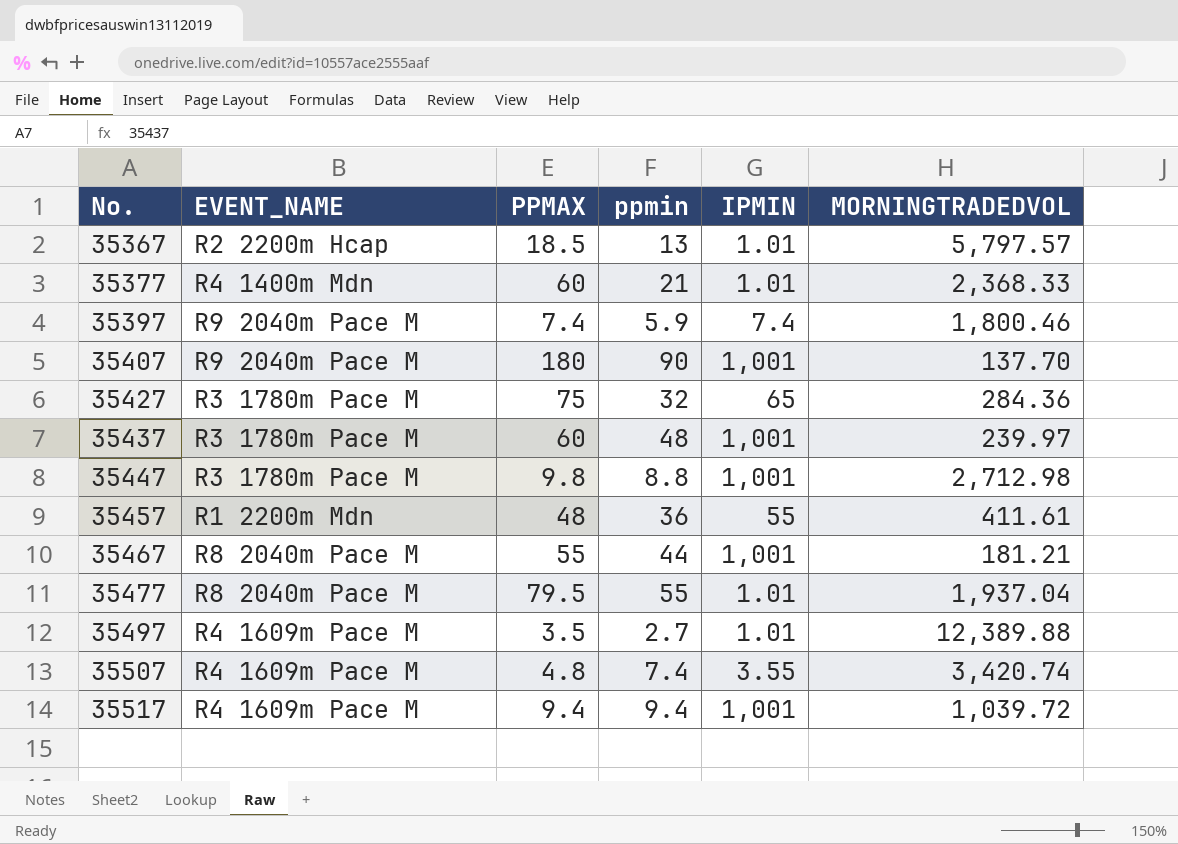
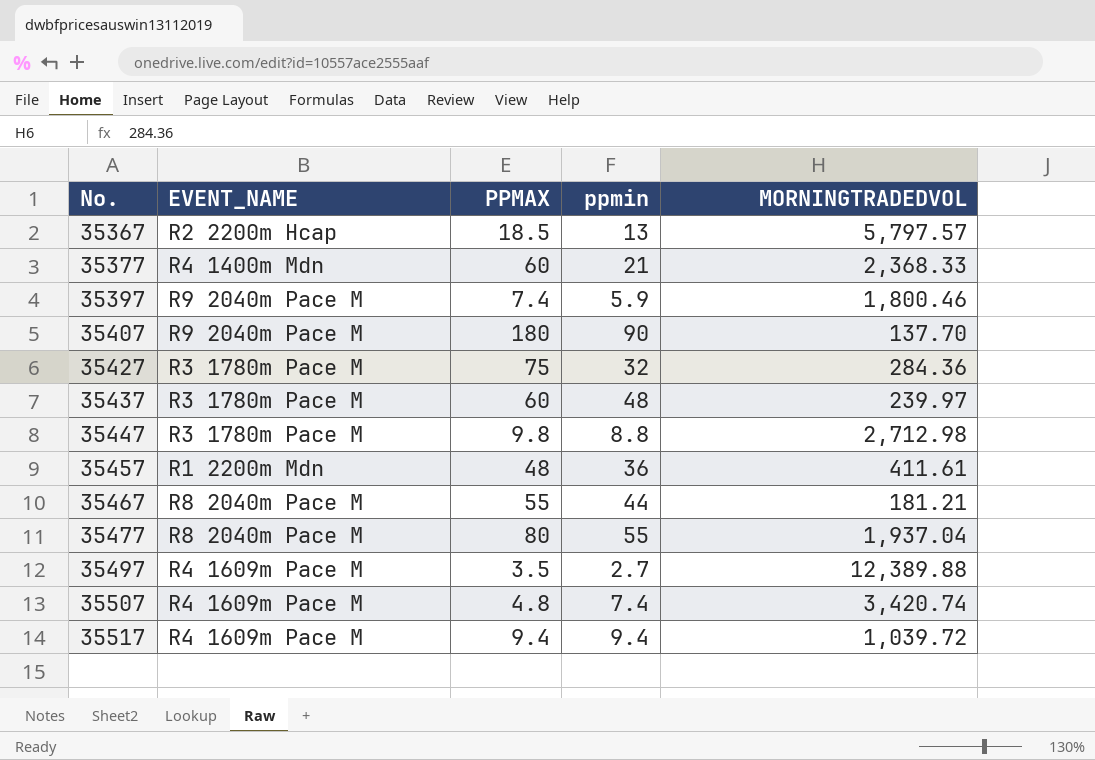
column IPMIN | position: 5 -> none
35477 | PPMAX: 79.5 -> 80

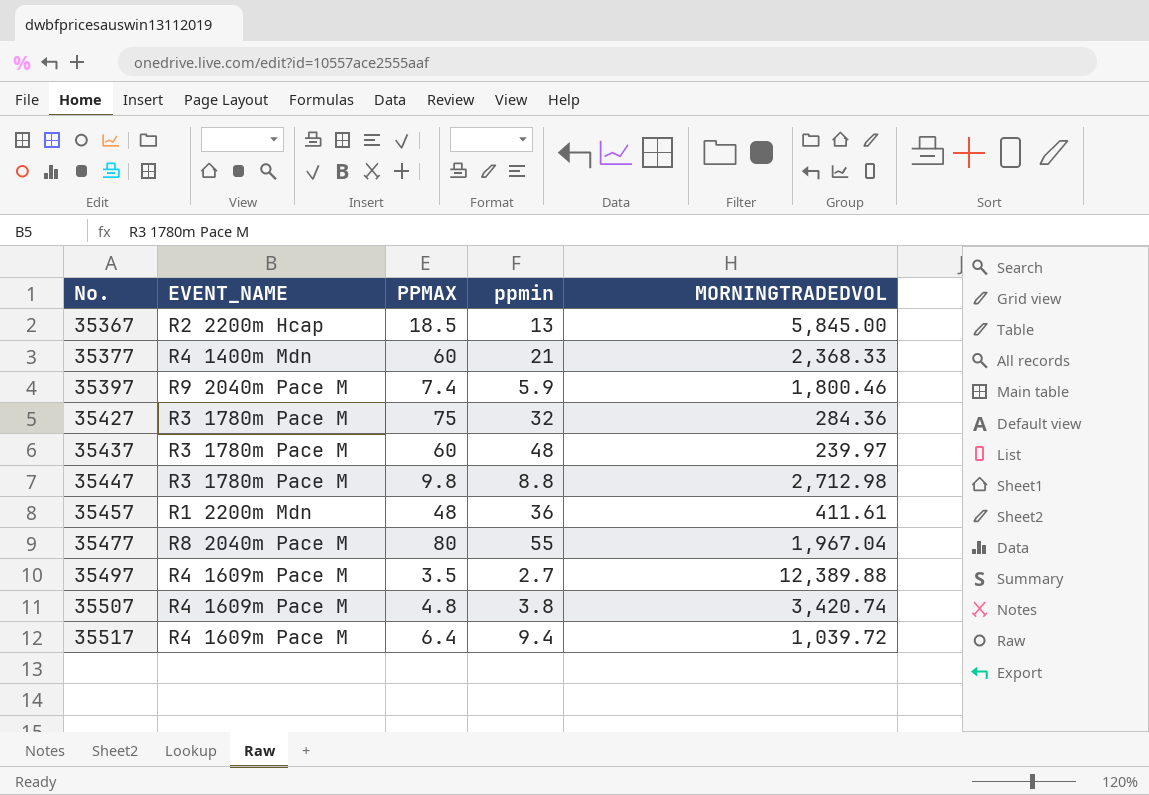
row 35407: R9 2040m Pace M | 180 | 90 | 137.70 -> none
row 35467: R8 2040m Pace M | 55 | 44 | 181.21 -> none
35367 | MORNINGTRADEDVOL: 5,797.57 -> 5,845.00
35477 | MORNINGTRADEDVOL: 1,937.04 -> 1,967.04
35507 | ppmin: 7.4 -> 3.8
35517 | PPMAX: 9.4 -> 6.4

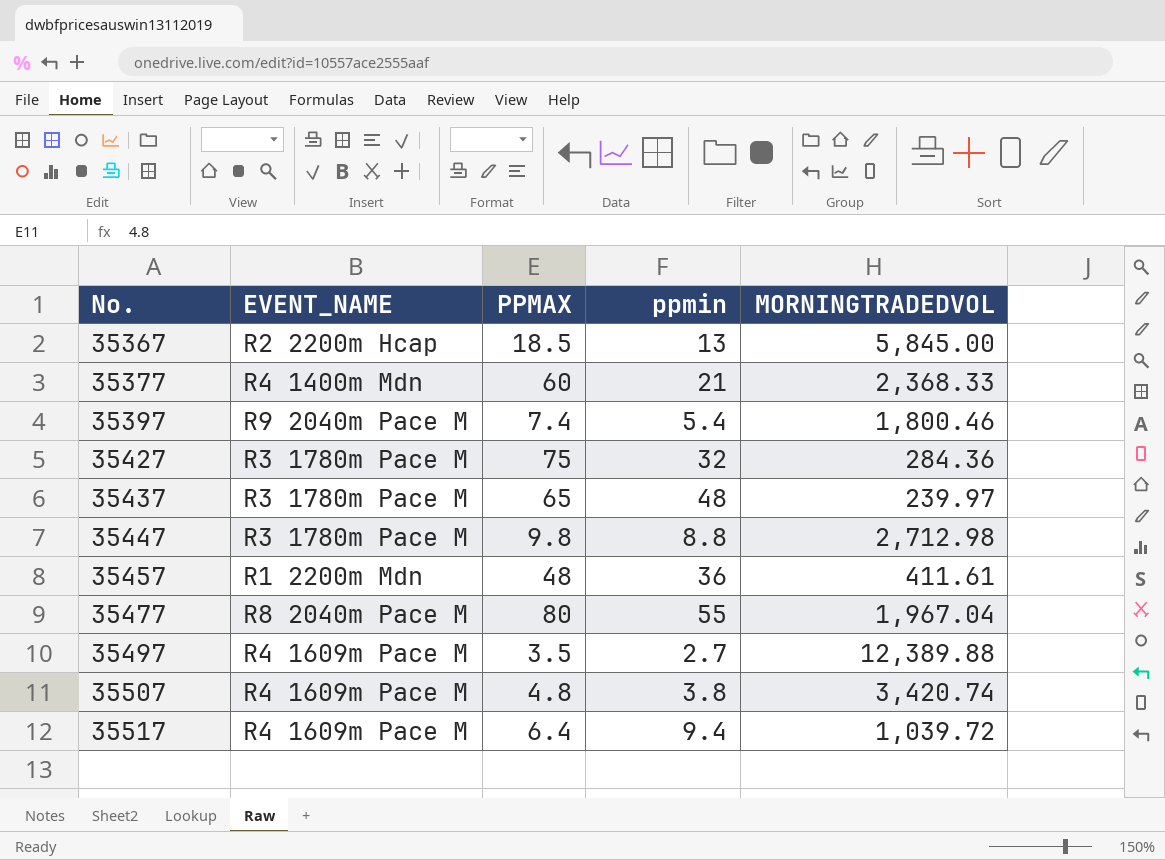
35397 | ppmin: 5.9 -> 5.4
35437 | PPMAX: 60 -> 65

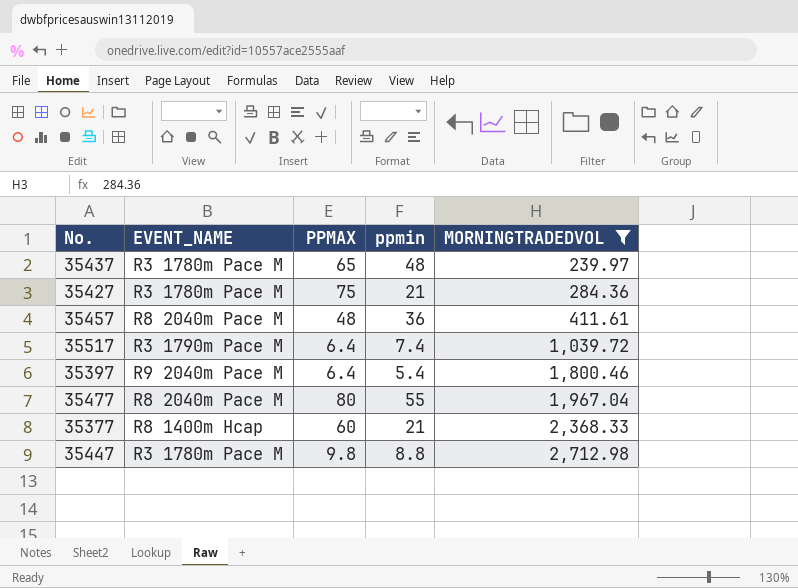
filter: none -> MORNINGTRADEDVOL <= 2,712.98
row order: No. ascending -> MORNINGTRADEDVOL ascending
35427 | ppmin: 32 -> 21
35457 | EVENT_NAME: R1 2200m Mdn -> R8 2040m Pace M
35517 | EVENT_NAME: R4 1609m Pace M -> R3 1790m Pace M
35517 | ppmin: 9.4 -> 7.4
35397 | PPMAX: 7.4 -> 6.4
35377 | EVENT_NAME: R4 1400m Mdn -> R8 1400m Hcap

